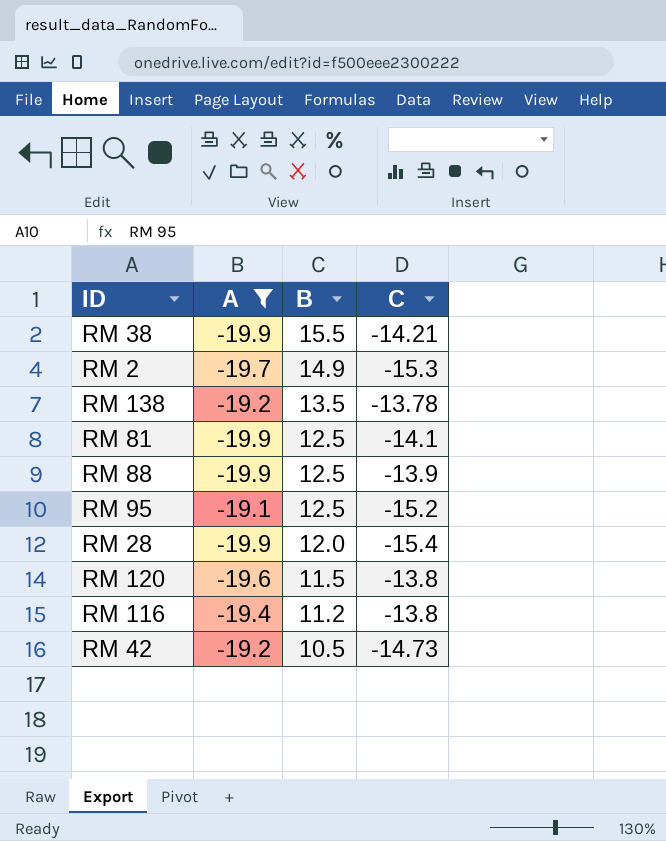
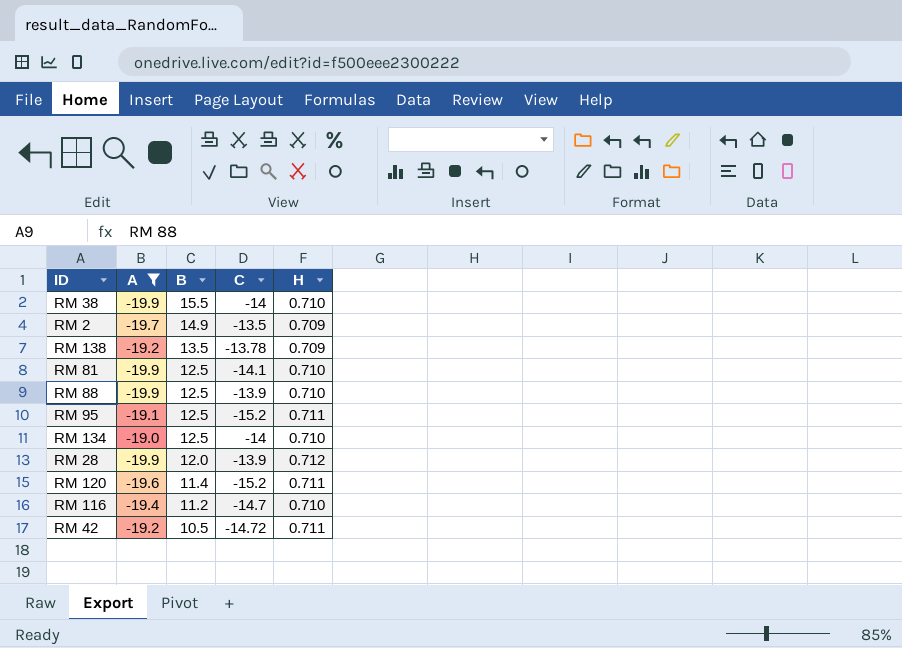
column H | position: none -> 5
RM 38 | C: -14.21 -> -14
RM 2 | C: -15.3 -> -13.5
row RM 134: none -> -19.0 | 12.5 | -14 | 0.710
RM 28 | C: -15.4 -> -13.9
RM 120 | B: 11.5 -> 11.4
RM 120 | C: -13.8 -> -15.2
RM 116 | C: -13.8 -> -14.7
RM 42 | C: -14.73 -> -14.72

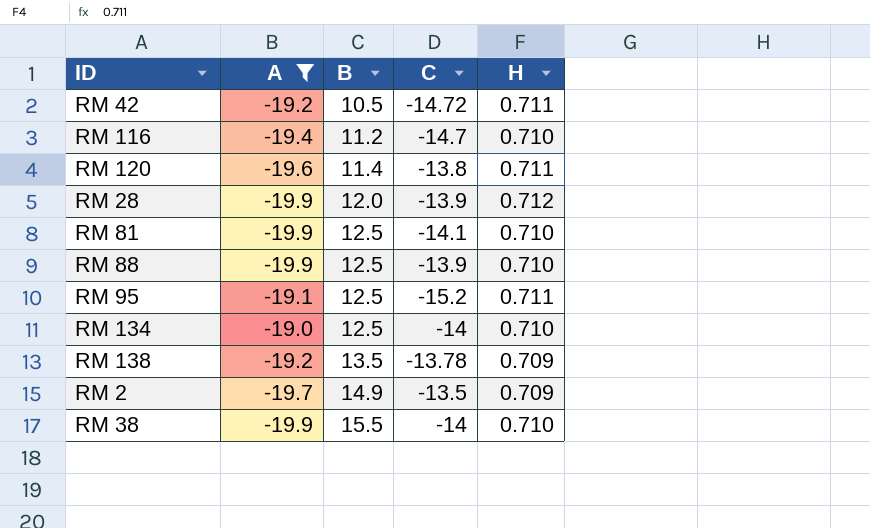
row order: B descending -> B ascending
RM 120 | C: -15.2 -> -13.8

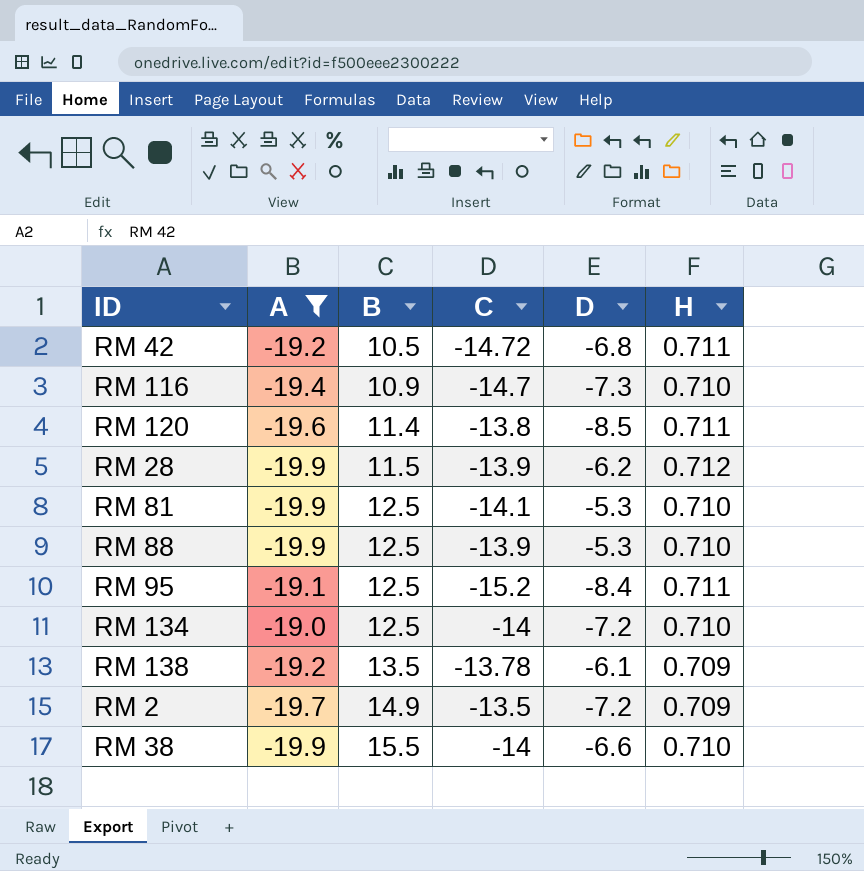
column D | position: none -> 5
RM 116 | B: 11.2 -> 10.9
RM 28 | B: 12.0 -> 11.5

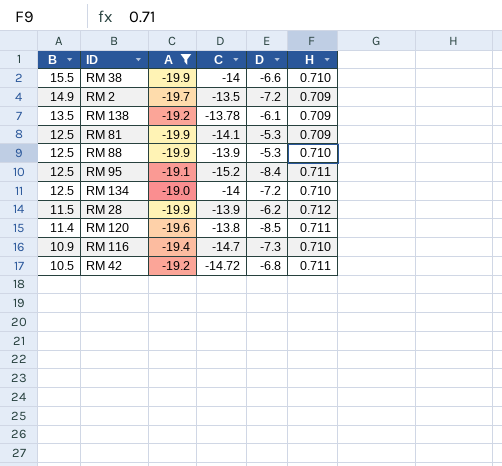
row order: B ascending -> B descending
column B | position: 3 -> 1
RM 81 | H: 0.710 -> 0.709

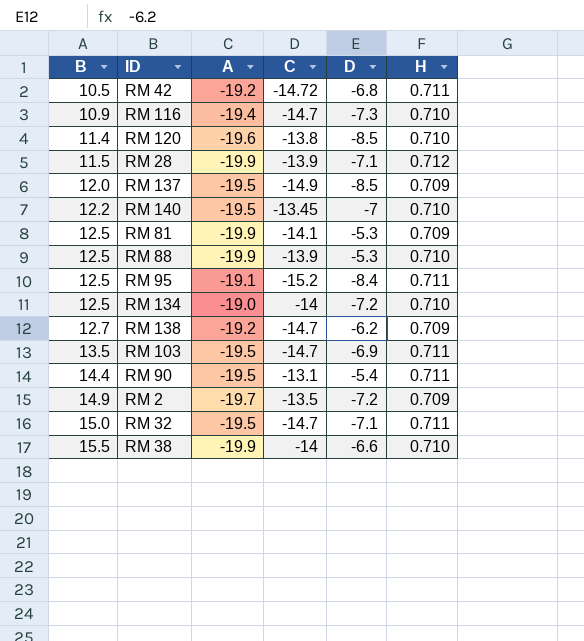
filter: A != -19.5 -> none
row order: B descending -> B ascending
RM 120 | H: 0.711 -> 0.710
RM 28 | D: -6.2 -> -7.1
RM 138 | B: 13.5 -> 12.7
RM 138 | C: -13.78 -> -14.7
RM 138 | D: -6.1 -> -6.2

